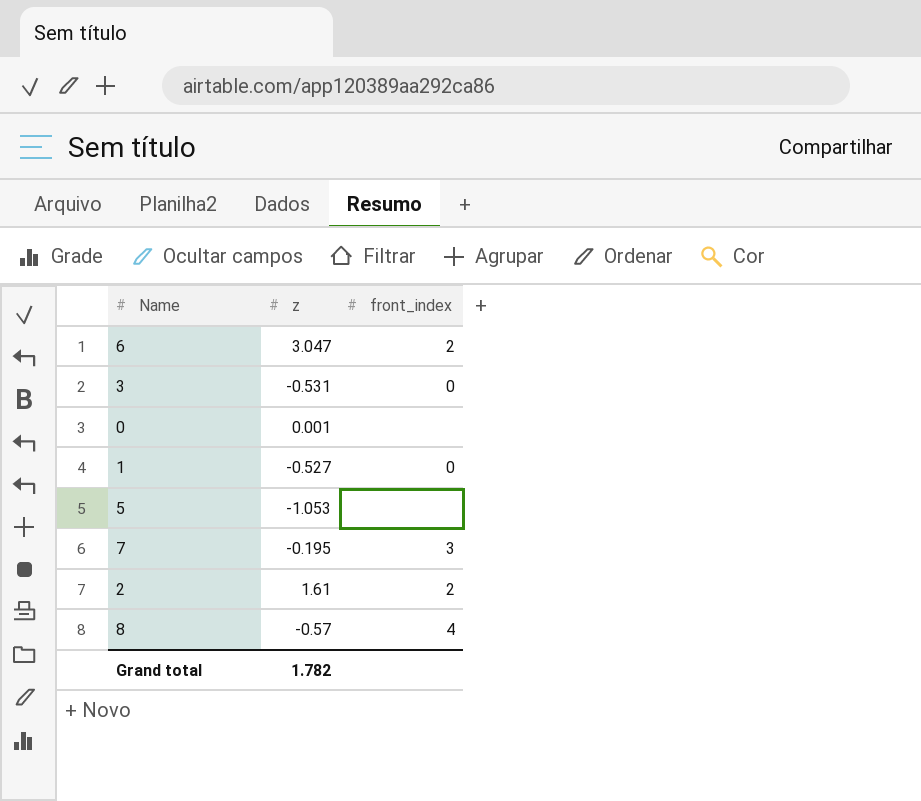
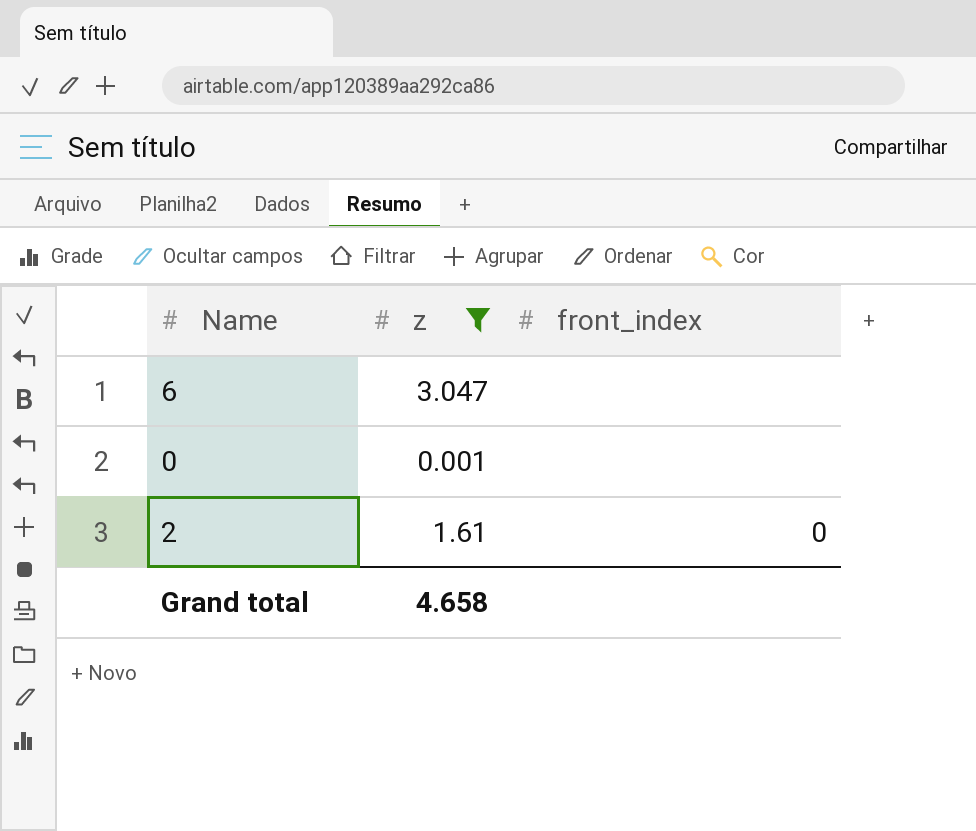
filter: none -> z >= 0.001
6 | front_index: 2 -> none
2 | front_index: 2 -> 0
Grand total | z: 1.782 -> 4.658

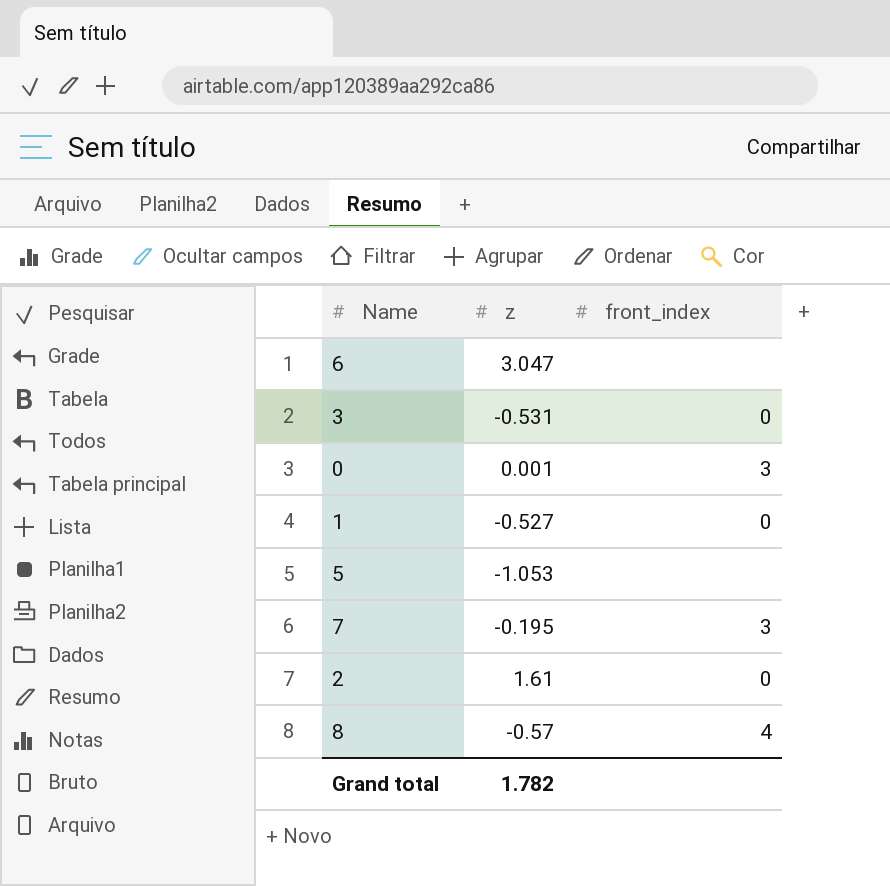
filter: z >= 0.001 -> none
0 | front_index: none -> 3
Grand total | z: 4.658 -> 1.782

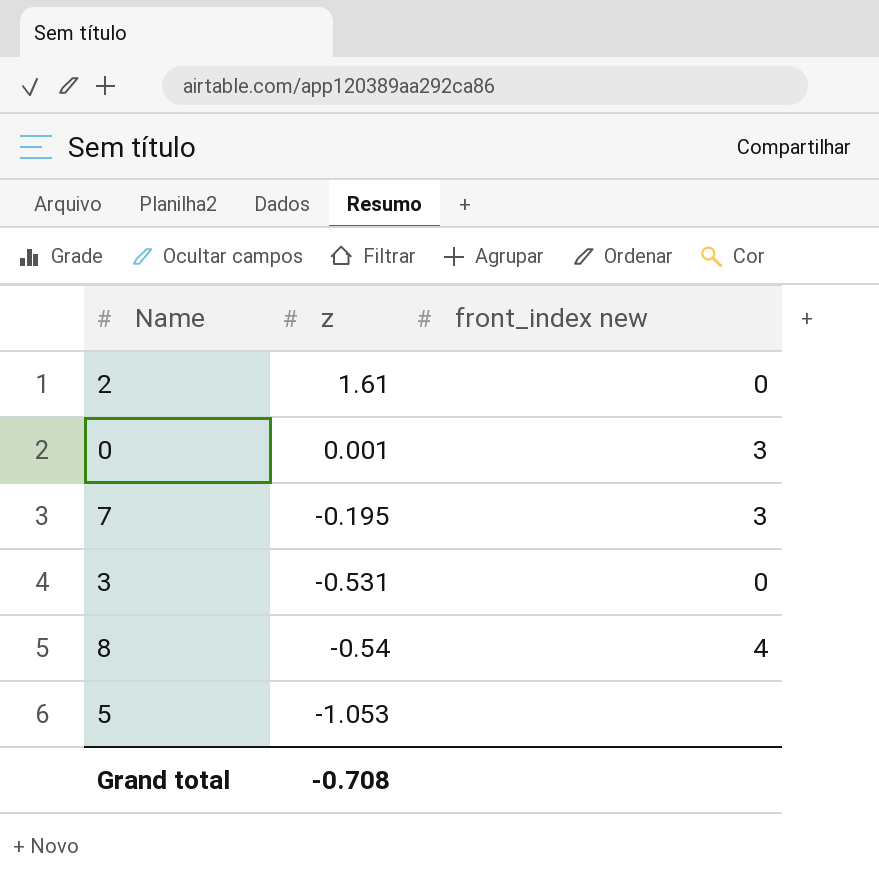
row order: none -> z descending
column name: front_index -> front_index new
row 6: 3.047 | none -> none
row 1: -0.527 | 0 -> none
8 | z: -0.57 -> -0.54
Grand total | z: 1.782 -> -0.708

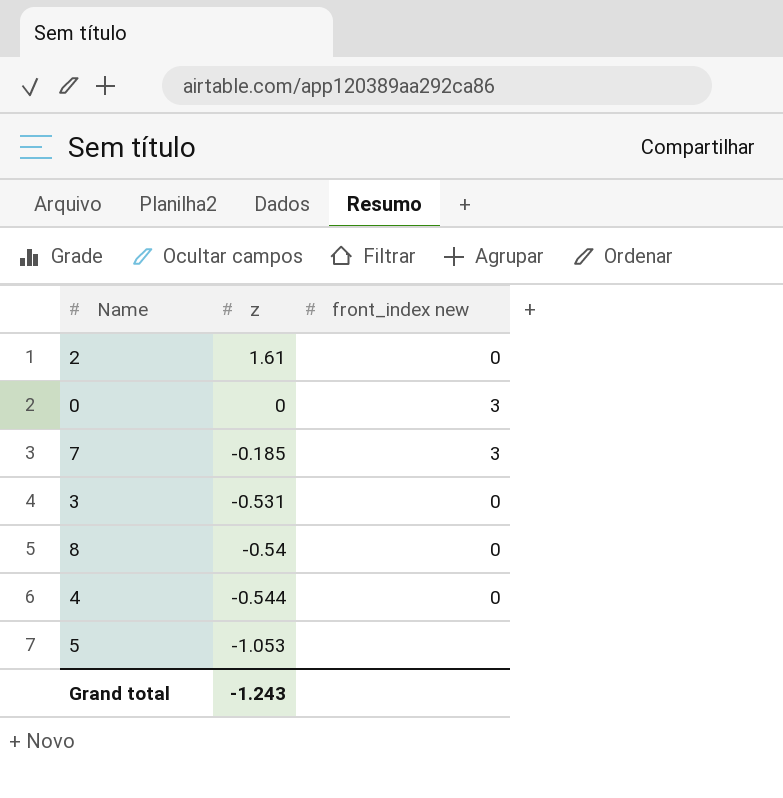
0 | z: 0.001 -> 0
7 | z: -0.195 -> -0.185
8 | front_index new: 4 -> 0
row 4: none -> -0.544 | 0
Grand total | z: -0.708 -> -1.243

